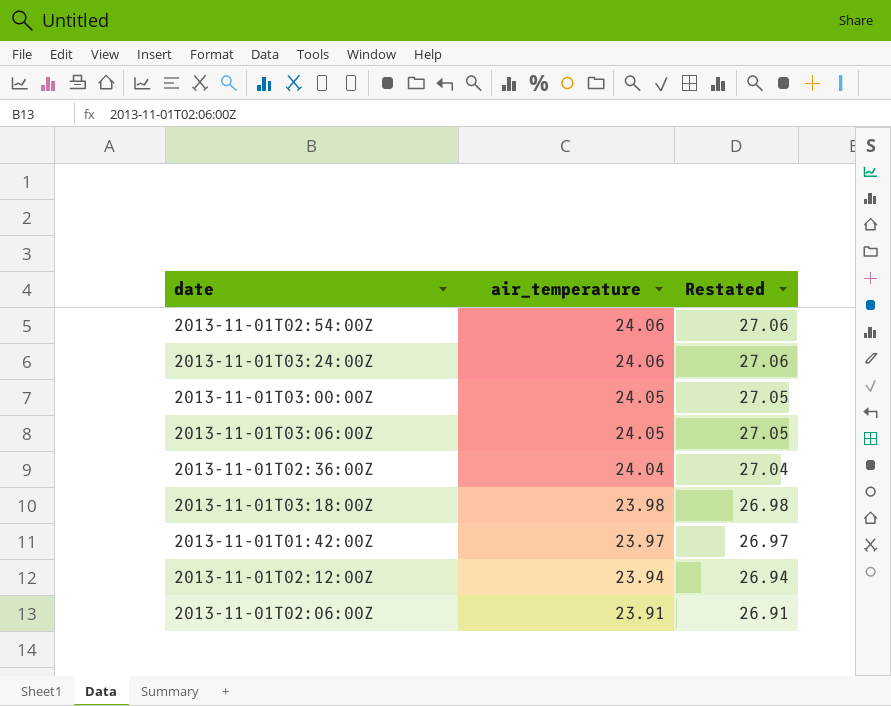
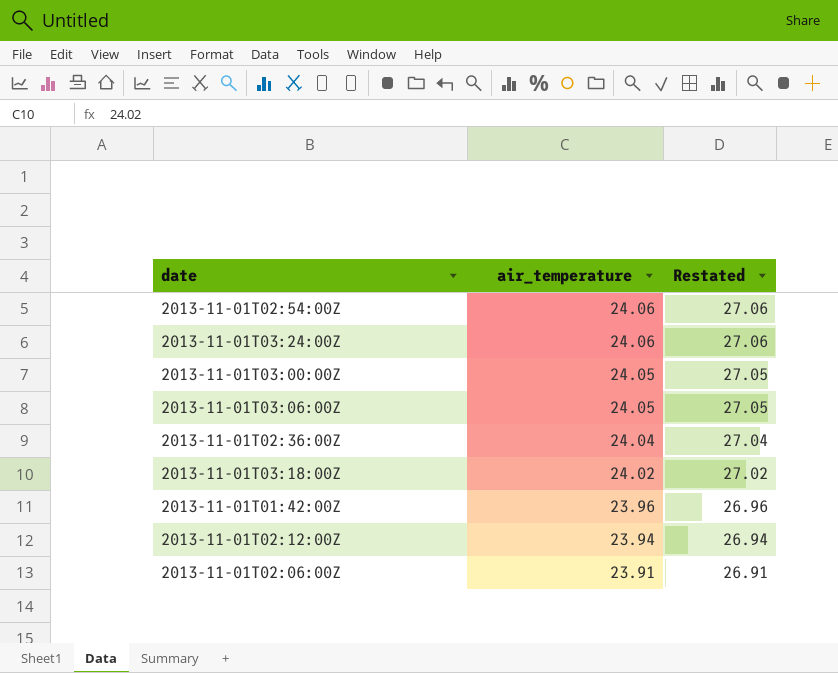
2013-11-01T03:18:00Z | air_temperature: 23.98 -> 24.02
2013-11-01T03:18:00Z | Restated: 26.98 -> 27.02
2013-11-01T01:42:00Z | air_temperature: 23.97 -> 23.96
2013-11-01T01:42:00Z | Restated: 26.97 -> 26.96

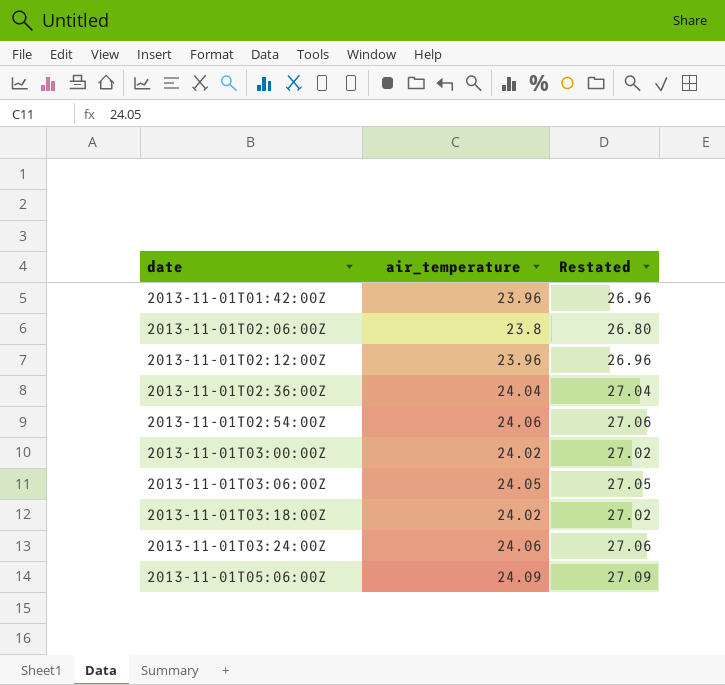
row order: air_temperature descending -> date ascending
2013-11-01T02:06:00Z | air_temperature: 23.91 -> 23.8
2013-11-01T02:06:00Z | Restated: 26.91 -> 26.80
2013-11-01T02:12:00Z | air_temperature: 23.94 -> 23.96
2013-11-01T02:12:00Z | Restated: 26.94 -> 26.96
2013-11-01T03:00:00Z | air_temperature: 24.05 -> 24.02
2013-11-01T03:00:00Z | Restated: 27.05 -> 27.02
row 2013-11-01T05:06:00Z: none -> 24.09 | 27.09

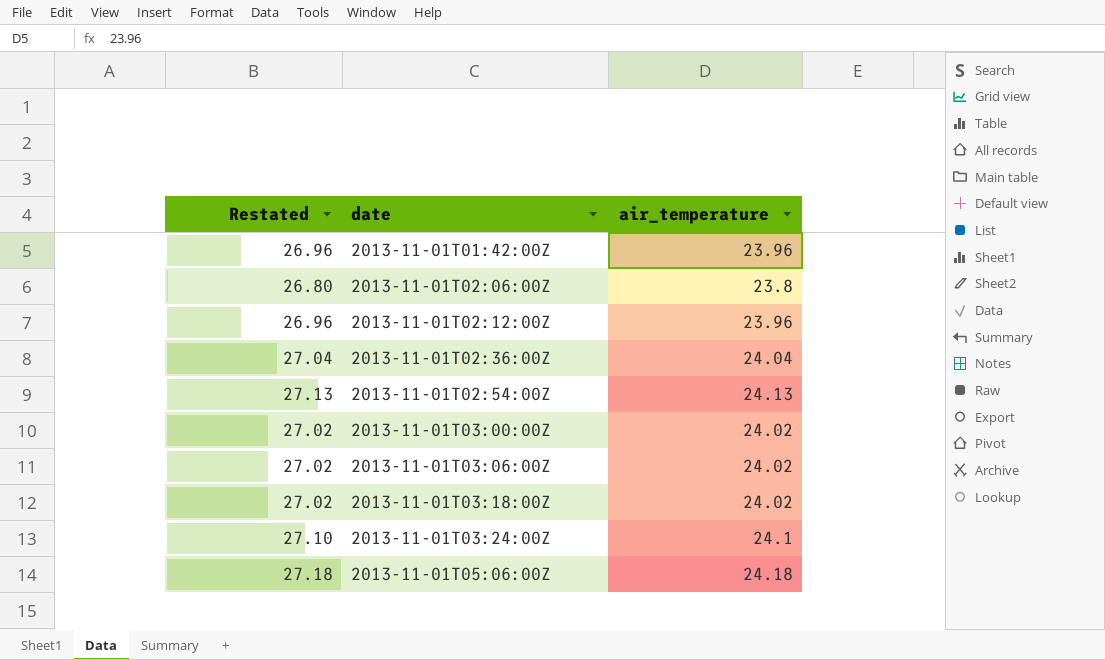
column Restated | position: 3 -> 1
2013-11-01T02:54:00Z | Restated: 27.06 -> 27.13
2013-11-01T02:54:00Z | air_temperature: 24.06 -> 24.13
2013-11-01T03:06:00Z | Restated: 27.05 -> 27.02
2013-11-01T03:06:00Z | air_temperature: 24.05 -> 24.02
2013-11-01T03:24:00Z | Restated: 27.06 -> 27.10
2013-11-01T03:24:00Z | air_temperature: 24.06 -> 24.1
2013-11-01T05:06:00Z | Restated: 27.09 -> 27.18
2013-11-01T05:06:00Z | air_temperature: 24.09 -> 24.18

